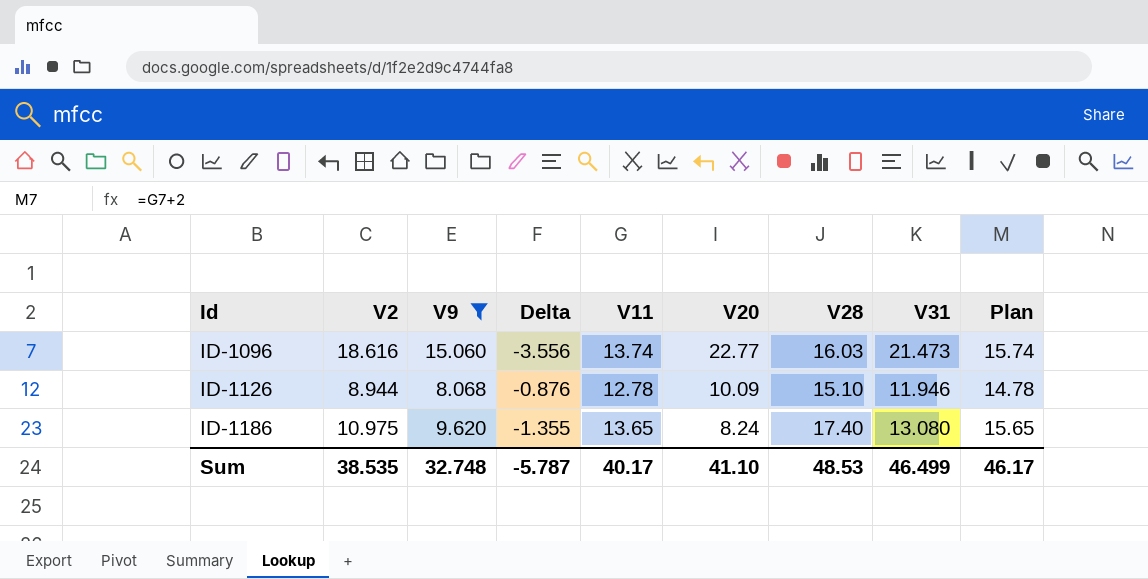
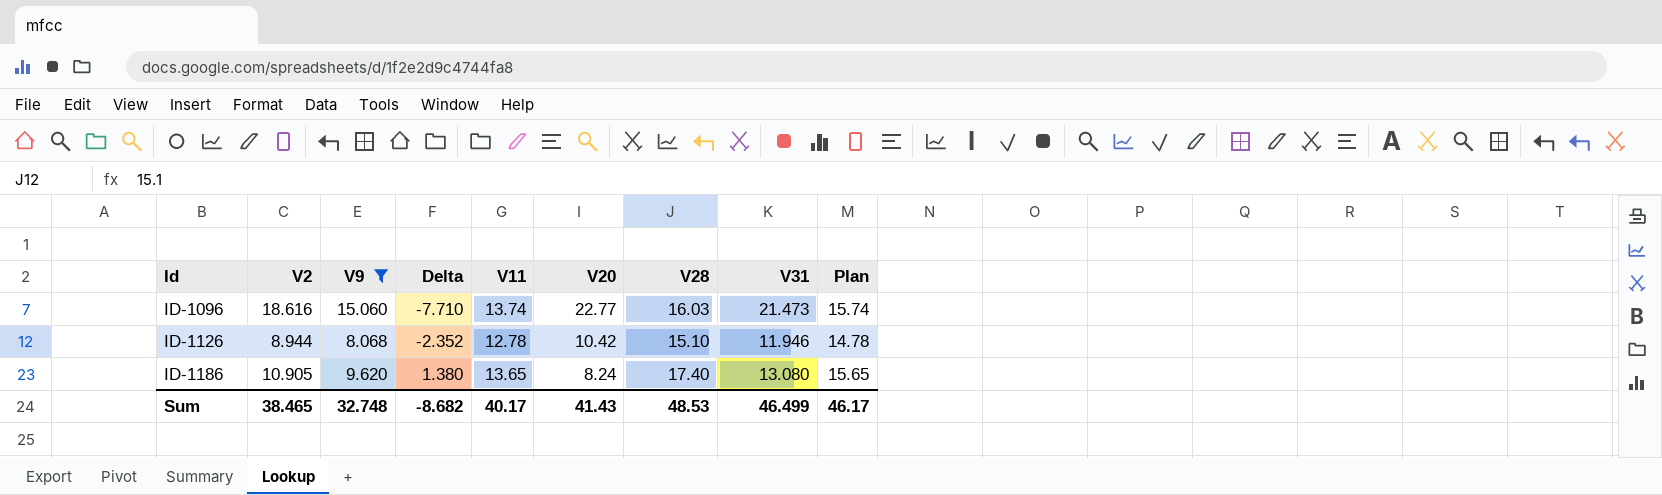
column Delta | formula: [V9] - [V2] -> [V9] - [V20]
ID-1126 | V20: 10.09 -> 10.42
ID-1186 | V2: 10.975 -> 10.905
Sum | V2: 38.535 -> 38.465
Sum | Delta: -5.787 -> -8.682
Sum | V20: 41.10 -> 41.43

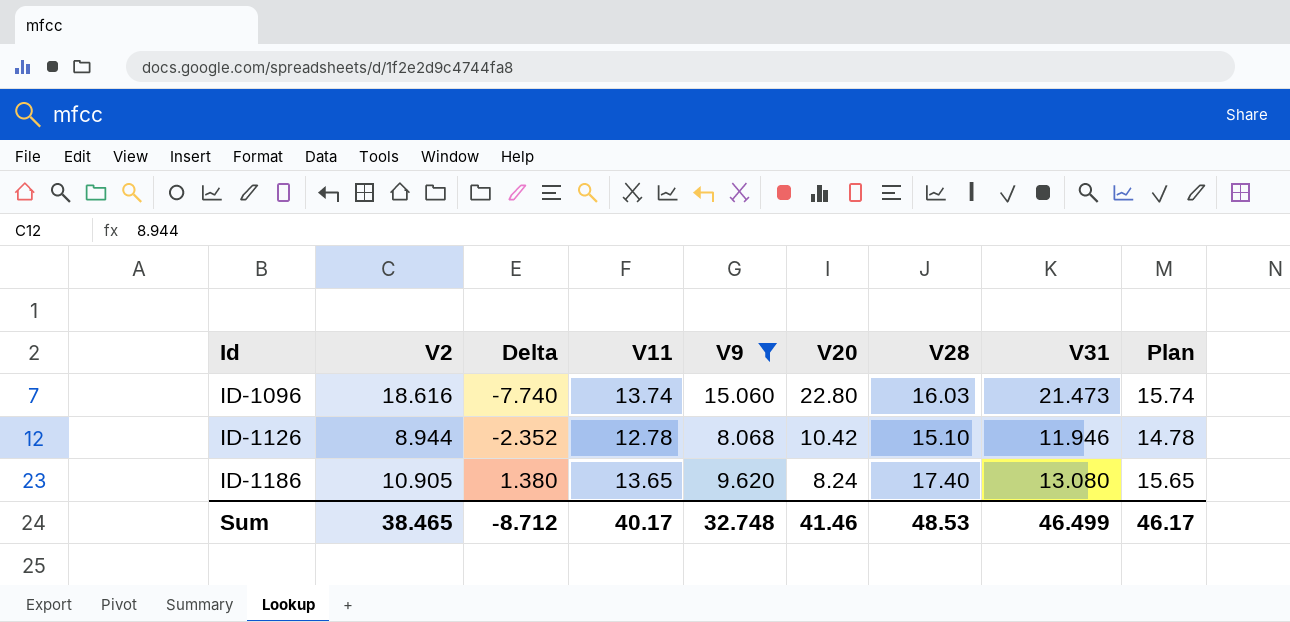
column V9 | position: 3 -> 5
ID-1096 | Delta: -7.710 -> -7.740
ID-1096 | V20: 22.77 -> 22.80
Sum | Delta: -8.682 -> -8.712
Sum | V20: 41.43 -> 41.46

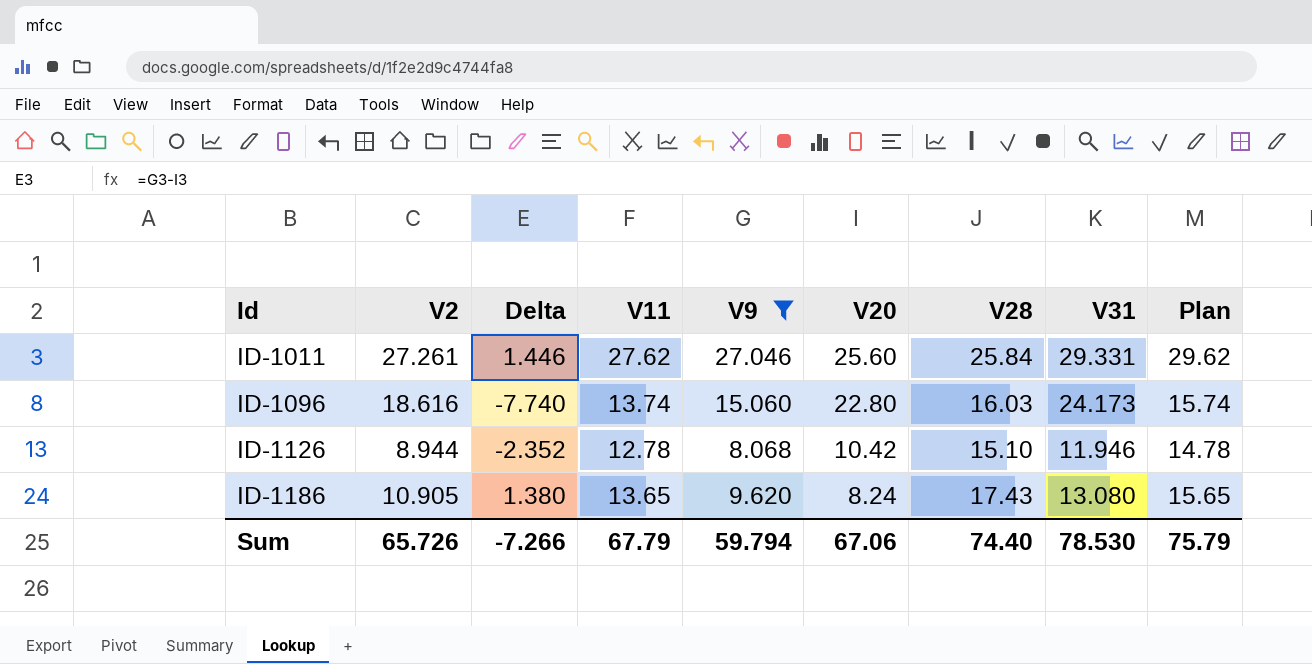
row ID-1011: none -> 27.261 | 1.446 | 27.62 | 27.046 | 25.60 | 25.84 | 29.331 | 29.62
ID-1096 | V31: 21.473 -> 24.173
ID-1186 | V28: 17.40 -> 17.43
Sum | V2: 38.465 -> 65.726
Sum | Delta: -8.712 -> -7.266
Sum | V11: 40.17 -> 67.79
Sum | V9: 32.748 -> 59.794
Sum | V20: 41.46 -> 67.06
Sum | V28: 48.53 -> 74.40
Sum | V31: 46.499 -> 78.530
Sum | Plan: 46.17 -> 75.79

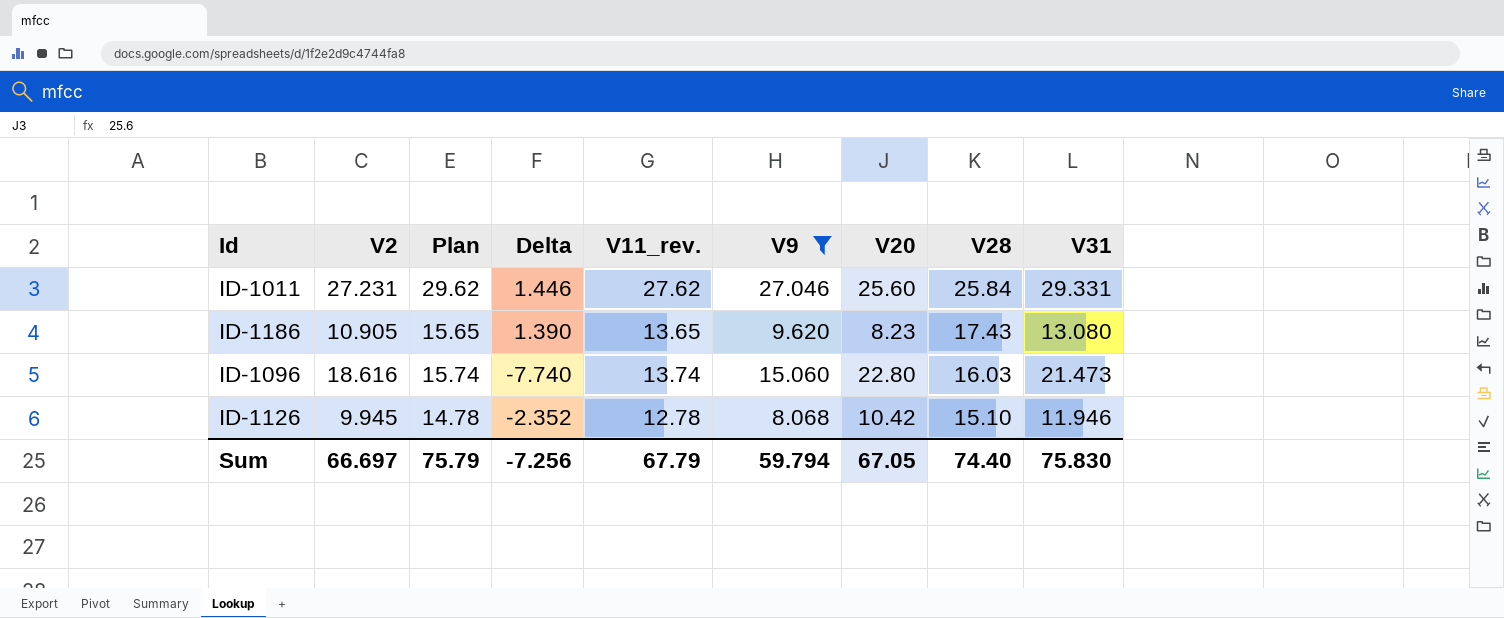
row order: Id ascending -> V28 descending
column Plan | position: 9 -> 3
column name: V11 -> V11_rev.
ID-1011 | V2: 27.261 -> 27.231
ID-1186 | Delta: 1.380 -> 1.390
ID-1186 | V20: 8.24 -> 8.23
ID-1096 | V31: 24.173 -> 21.473
ID-1126 | V2: 8.944 -> 9.945
Sum | V2: 65.726 -> 66.697
Sum | Delta: -7.266 -> -7.256
Sum | V20: 67.06 -> 67.05
Sum | V31: 78.530 -> 75.830

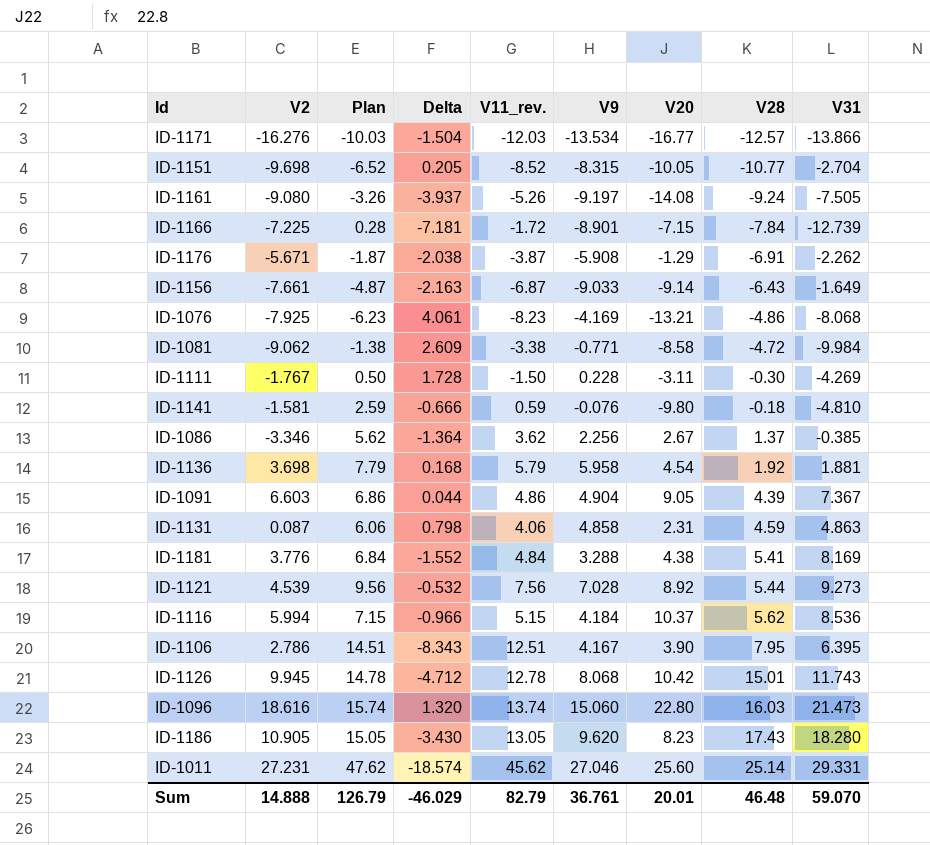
filter: V9 >= 8.068 -> none
row order: V28 descending -> V28 ascending
column Delta | formula: [V9] - [V20] -> [V9] - [V11_rev.]
ID-1126 | V28: 15.10 -> 15.01
ID-1126 | V31: 11.946 -> 11.743
ID-1186 | Plan: 15.65 -> 15.05
ID-1186 | V11_rev.: 13.65 -> 13.05
ID-1186 | V31: 13.080 -> 18.280
ID-1011 | Plan: 29.62 -> 47.62
ID-1011 | V11_rev.: 27.62 -> 45.62
ID-1011 | V28: 25.84 -> 25.14
Sum | V2: 66.697 -> 14.888
Sum | Plan: 75.79 -> 126.79
Sum | Delta: -7.256 -> -46.029
Sum | V11_rev.: 67.79 -> 82.79
Sum | V9: 59.794 -> 36.761
Sum | V20: 67.05 -> 20.01
Sum | V28: 74.40 -> 46.48
Sum | V31: 75.830 -> 59.070

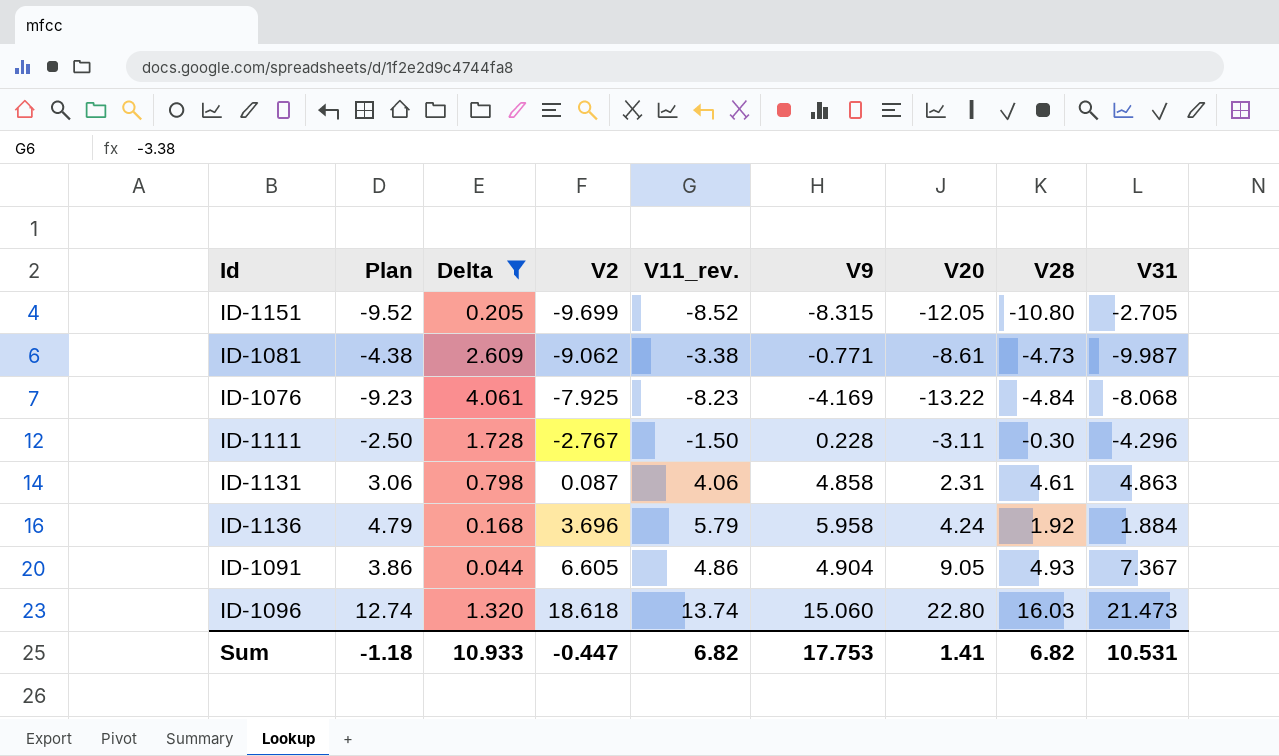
filter: none -> Delta >= 0.044
row order: V28 ascending -> V2 ascending
column Plan | formula: [V11_rev.] + 2 -> [V11_rev.] - 1
column V2 | position: 2 -> 4
ID-1151 | V2: -9.698 -> -9.699
ID-1151 | V20: -10.05 -> -12.05
ID-1151 | V28: -10.77 -> -10.80
ID-1151 | V31: -2.704 -> -2.705
ID-1081 | V20: -8.58 -> -8.61
ID-1081 | V28: -4.72 -> -4.73
ID-1081 | V31: -9.984 -> -9.987
ID-1076 | V20: -13.21 -> -13.22
ID-1076 | V28: -4.86 -> -4.84
ID-1111 | V2: -1.767 -> -2.767
ID-1111 | V31: -4.269 -> -4.296
ID-1131 | V28: 4.59 -> 4.61
ID-1136 | V2: 3.698 -> 3.696
ID-1136 | V20: 4.54 -> 4.24
ID-1136 | V31: 1.881 -> 1.884
ID-1091 | V2: 6.603 -> 6.605
ID-1091 | V28: 4.39 -> 4.93
ID-1096 | V2: 18.616 -> 18.618
Sum | Plan: 126.79 -> -1.18
Sum | Delta: -46.029 -> 10.933
Sum | V2: 14.888 -> -0.447
Sum | V11_rev.: 82.79 -> 6.82
Sum | V9: 36.761 -> 17.753
Sum | V20: 20.01 -> 1.41
Sum | V28: 46.48 -> 6.82
Sum | V31: 59.070 -> 10.531

